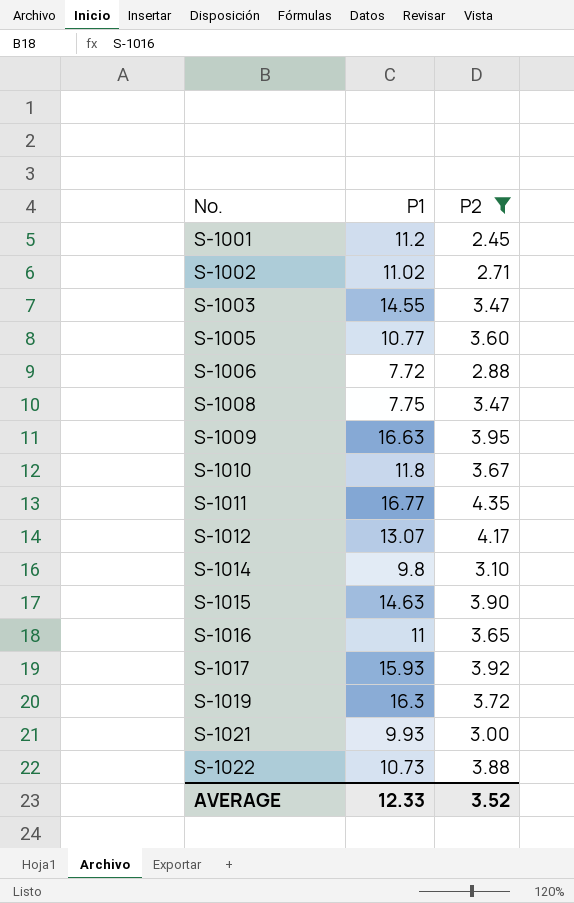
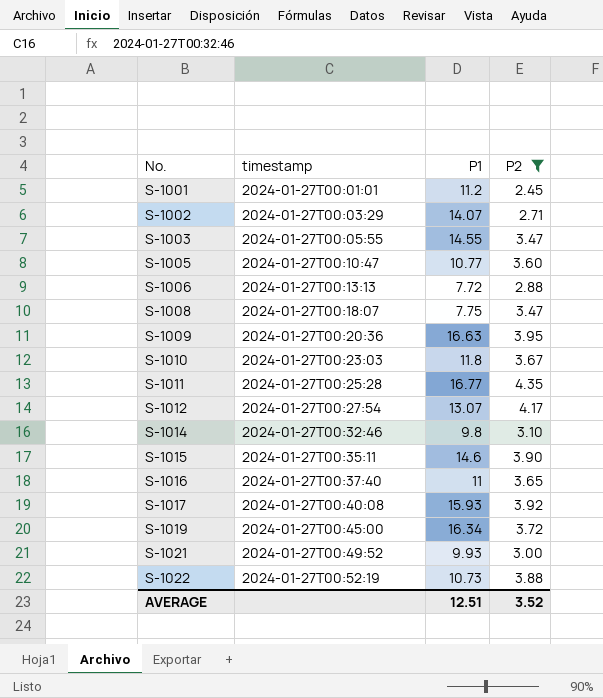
column timestamp | position: none -> 2
S-1002 | P1: 11.02 -> 14.07
S-1015 | P1: 14.63 -> 14.6
S-1019 | P1: 16.3 -> 16.34
AVERAGE | P1: 12.33 -> 12.51

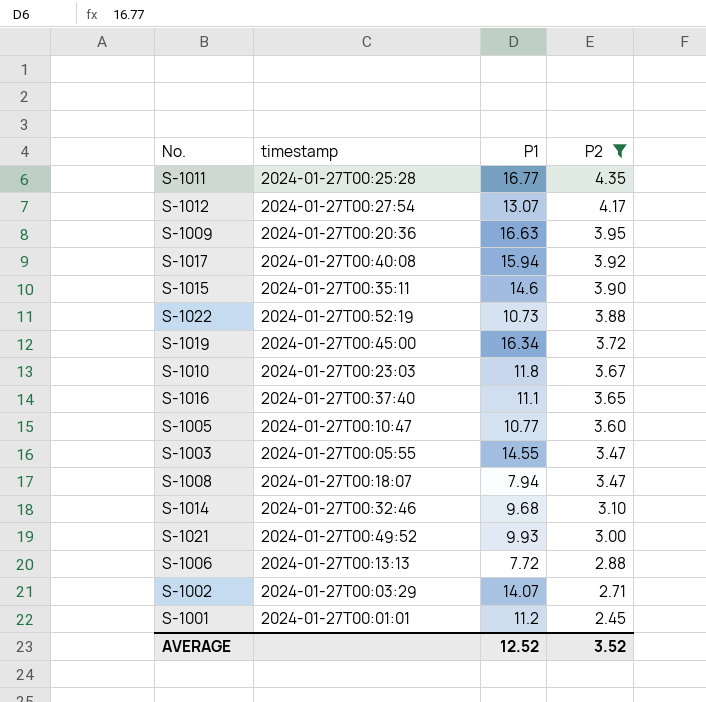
row order: No. ascending -> P2 descending
S-1017 | P1: 15.93 -> 15.94
S-1016 | P1: 11 -> 11.1
S-1008 | P1: 7.75 -> 7.94
S-1014 | P1: 9.8 -> 9.68
AVERAGE | P1: 12.51 -> 12.52

